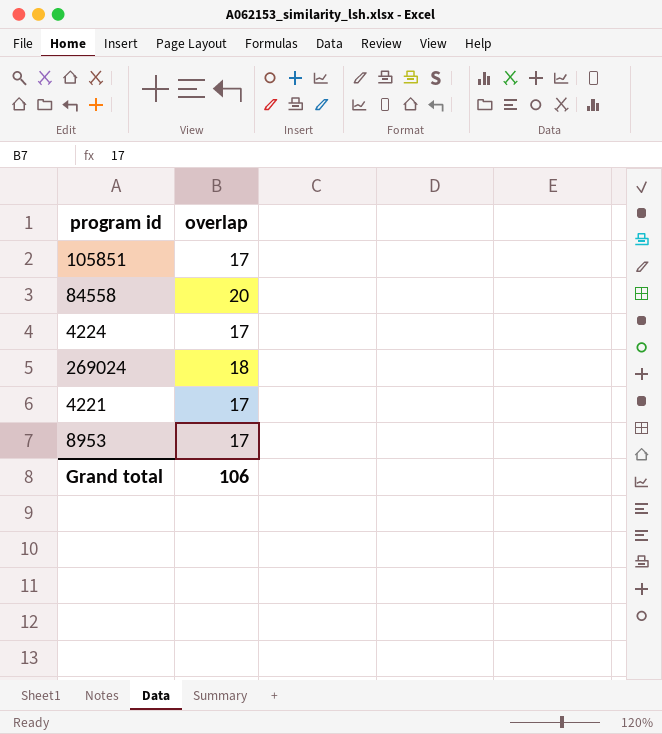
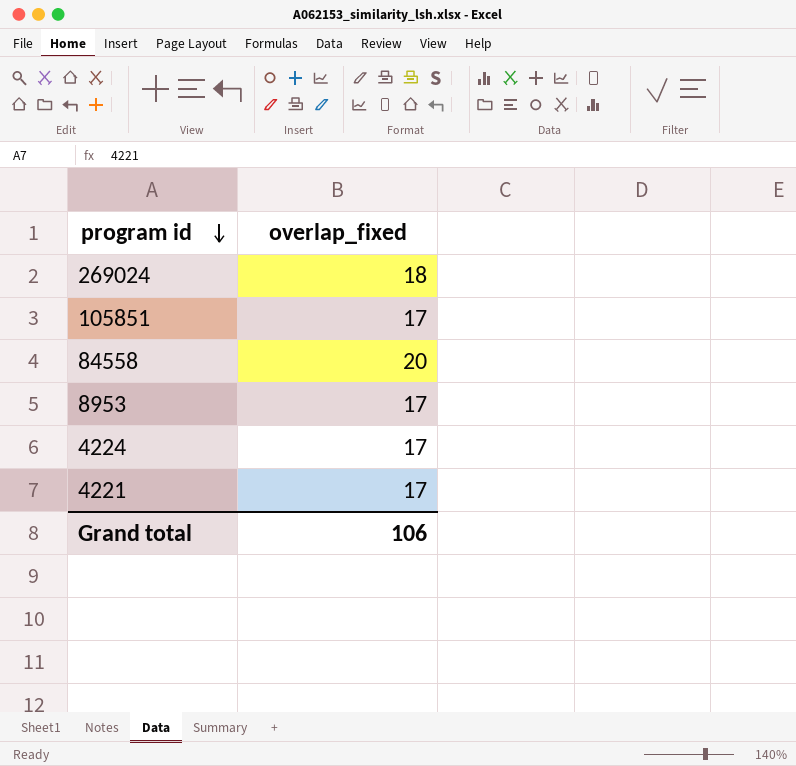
row order: none -> program id descending
column name: overlap -> overlap_fixed

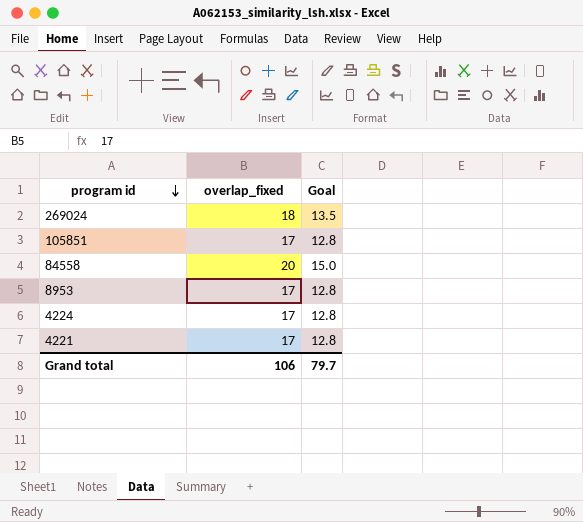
column Goal | formula: none -> [overlap_fixed] * 0.75

